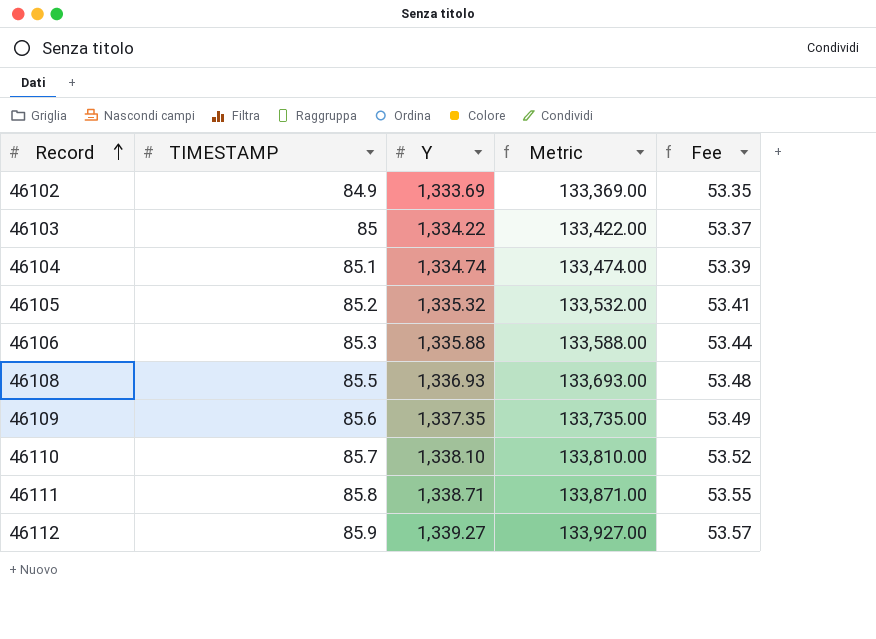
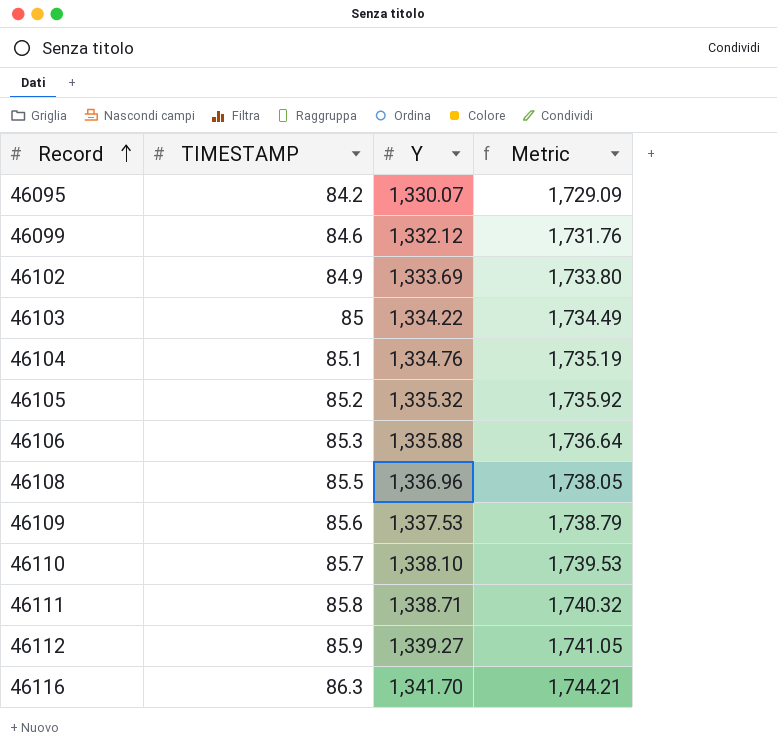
column Fee | formula: [Y] * 0.04 -> none
column Metric | formula: [Y] * 100 -> [Y] * 1.3
row 46095: none -> 84.2 | 1,330.07 | 1,729.09
row 46099: none -> 84.6 | 1,332.12 | 1,731.76
46104 | Y: 1,334.74 -> 1,334.76
46108 | Y: 1,336.93 -> 1,336.96
46109 | Y: 1,337.35 -> 1,337.53
row 46116: none -> 86.3 | 1,341.70 | 1,744.21

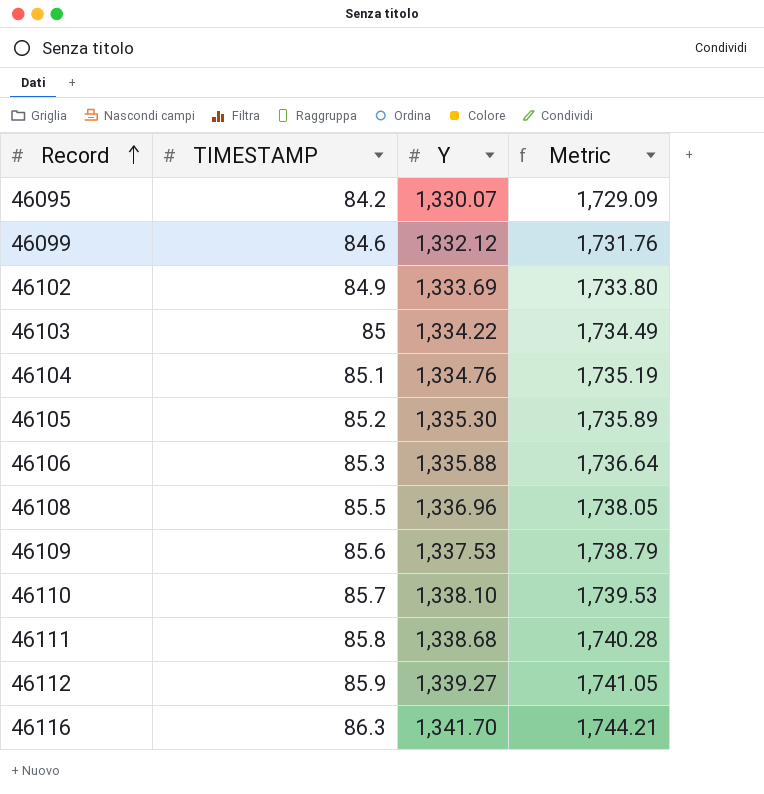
46105 | Y: 1,335.32 -> 1,335.30
46105 | Metric: 1,735.92 -> 1,735.89
46111 | Y: 1,338.71 -> 1,338.68
46111 | Metric: 1,740.32 -> 1,740.28

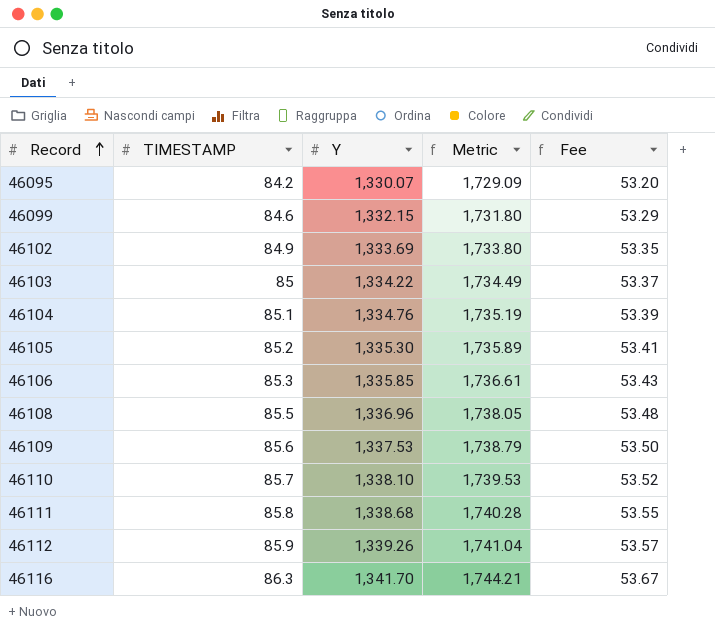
column Fee | formula: none -> [Y] * 0.04
46099 | Y: 1,332.12 -> 1,332.15
46099 | Metric: 1,731.76 -> 1,731.80
46106 | Y: 1,335.88 -> 1,335.85
46106 | Metric: 1,736.64 -> 1,736.61
46112 | Y: 1,339.27 -> 1,339.26
46112 | Metric: 1,741.05 -> 1,741.04

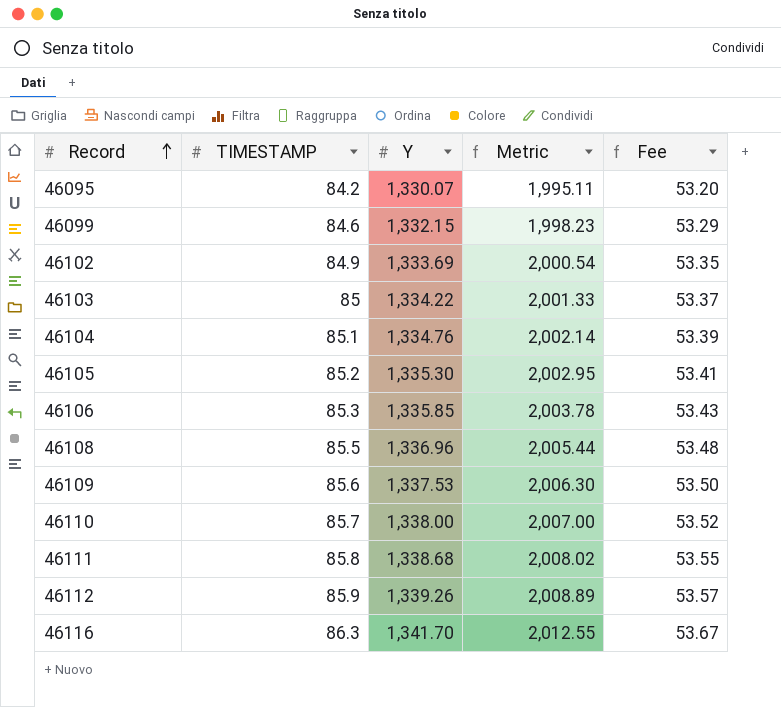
column Metric | formula: [Y] * 1.3 -> [Y] * 1.5
46110 | Y: 1,338.10 -> 1,338.00

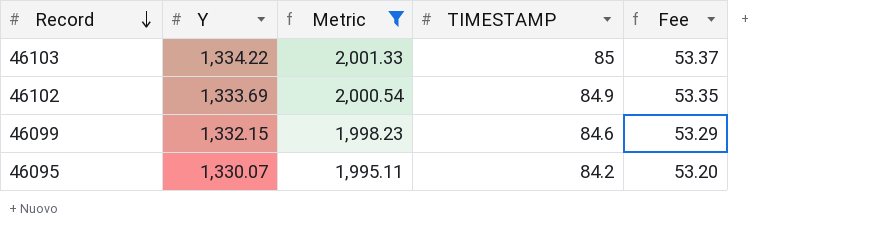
filter: none -> Metric <= 2,001.33
row order: Record ascending -> Record descending
column TIMESTAMP | position: 2 -> 4

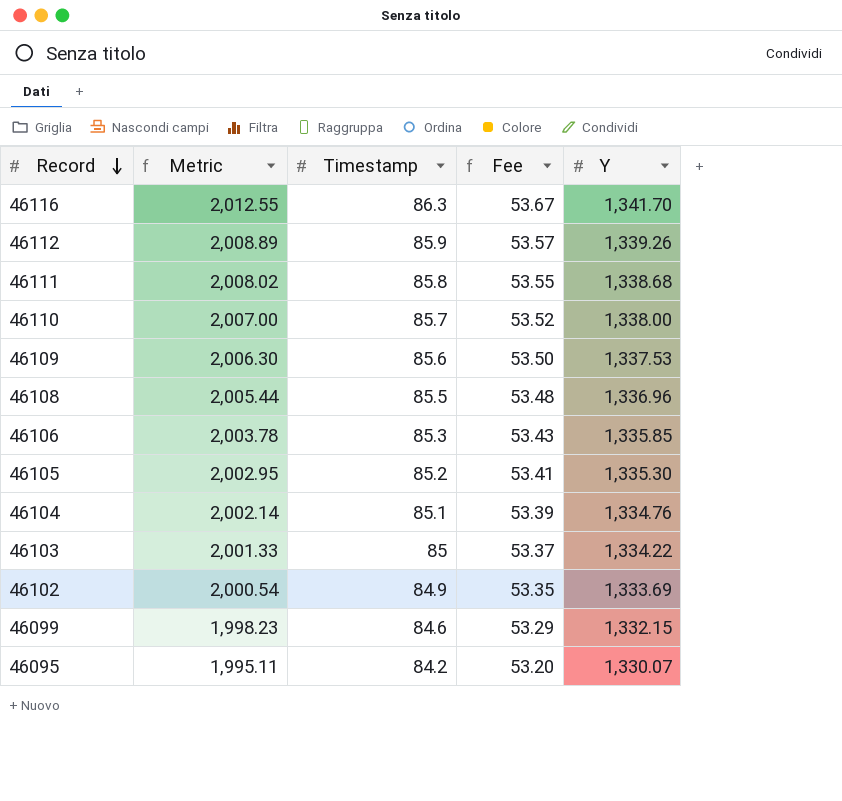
filter: Metric <= 2,001.33 -> none
column name: TIMESTAMP -> Timestamp
column Y | position: 2 -> 5

